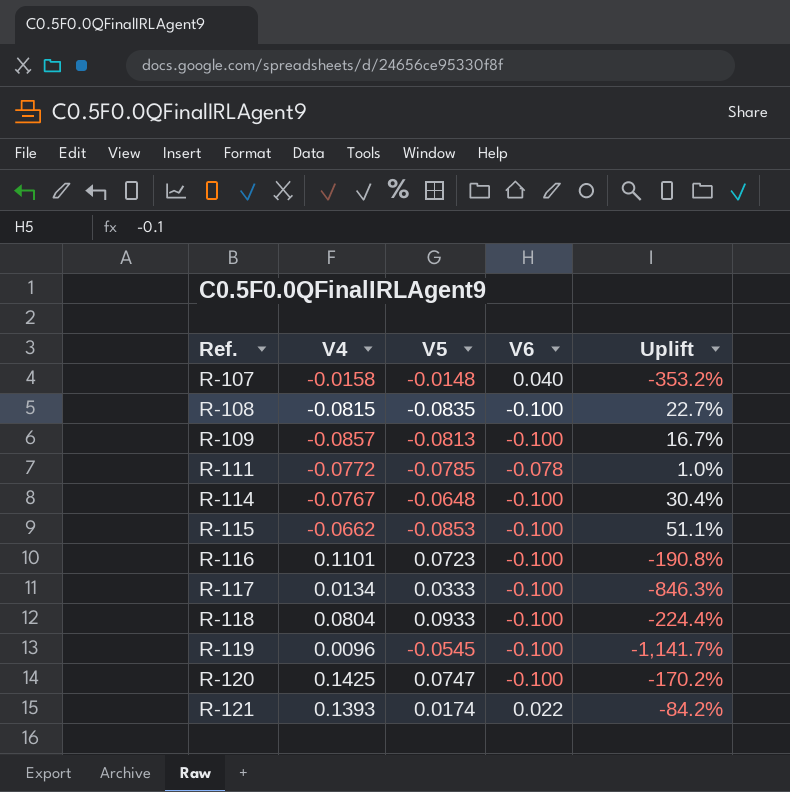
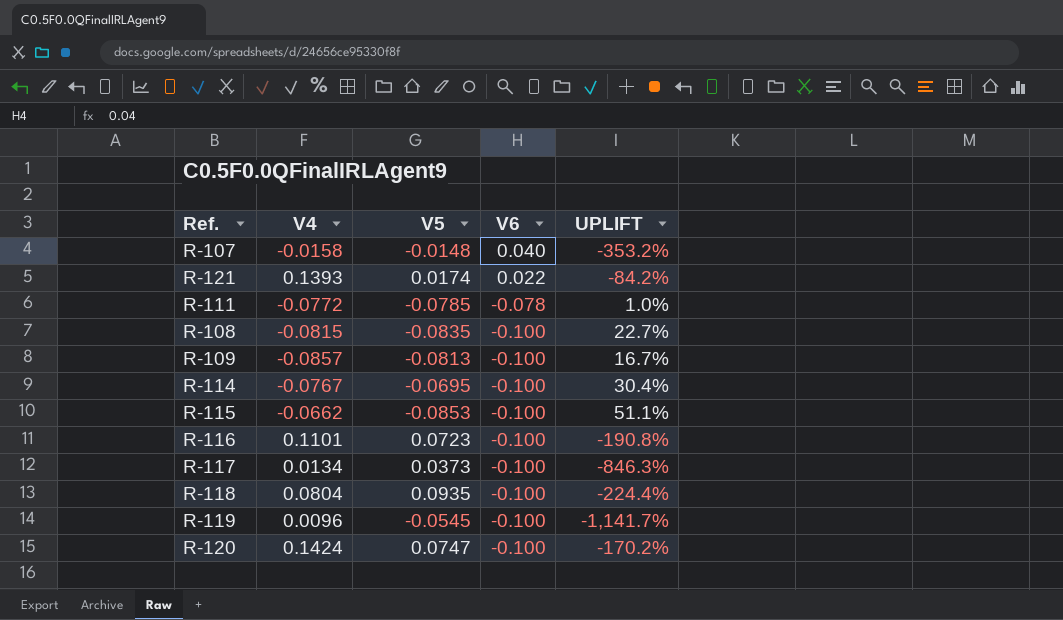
row order: Ref. ascending -> V6 descending
column name: Uplift -> UPLIFT
R-114 | V5: -0.0648 -> -0.0695
R-117 | V5: 0.0333 -> 0.0373
R-118 | V5: 0.0933 -> 0.0935
R-120 | V4: 0.1425 -> 0.1424

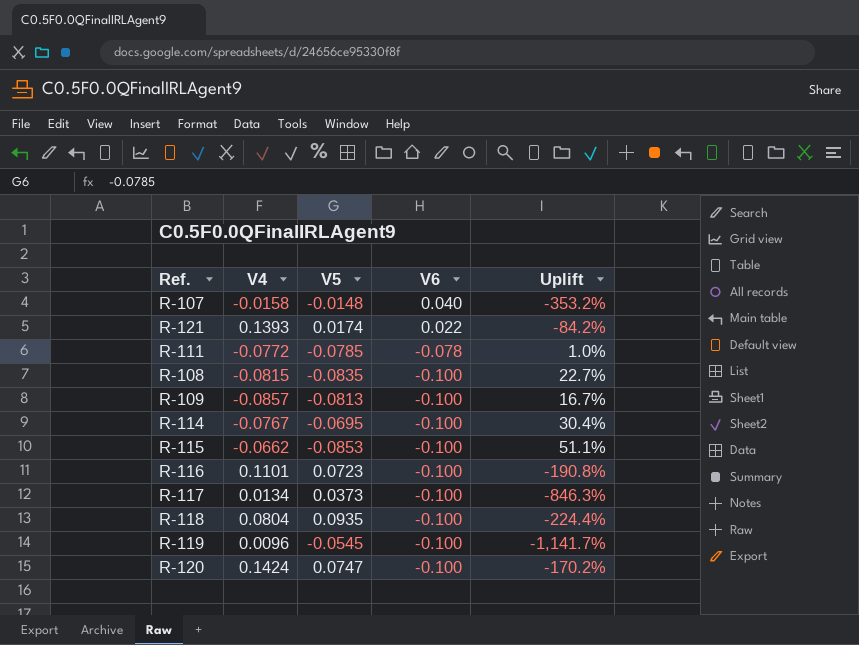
column name: UPLIFT -> Uplift

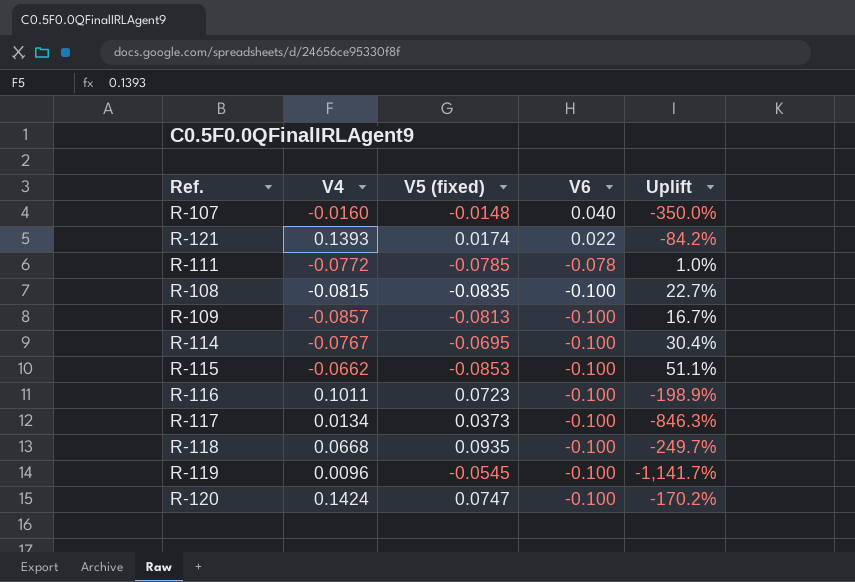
column name: V5 -> V5 (fixed)
R-107 | V4: -0.0158 -> -0.0160
R-107 | Uplift: -353.2% -> -350.0%
R-116 | V4: 0.1101 -> 0.1011
R-116 | Uplift: -190.8% -> -198.9%
R-118 | V4: 0.0804 -> 0.0668
R-118 | Uplift: -224.4% -> -249.7%

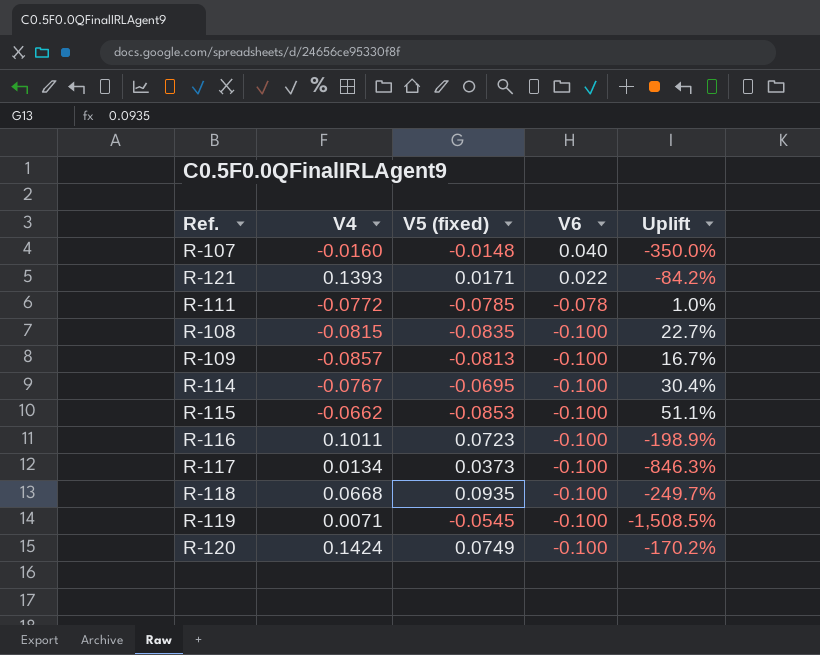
R-121 | V5 (fixed): 0.0174 -> 0.0171
R-119 | V4: 0.0096 -> 0.0071
R-119 | Uplift: -1,141.7% -> -1,508.5%
R-120 | V5 (fixed): 0.0747 -> 0.0749

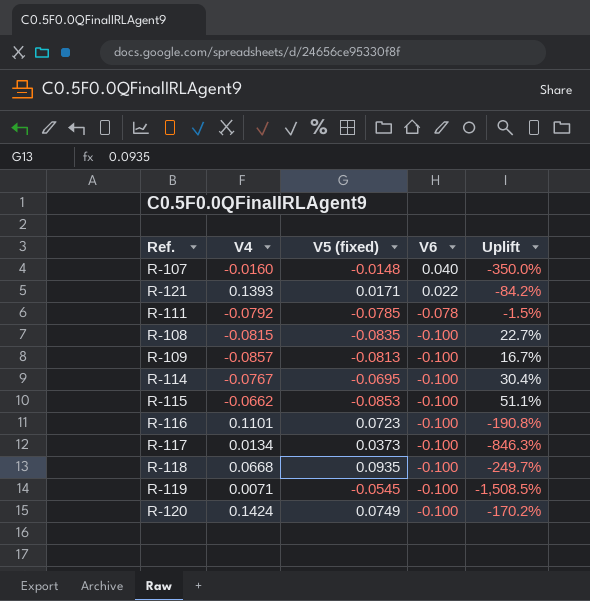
R-111 | V4: -0.0772 -> -0.0792
R-111 | Uplift: 1.0% -> -1.5%
R-116 | V4: 0.1011 -> 0.1101
R-116 | Uplift: -198.9% -> -190.8%

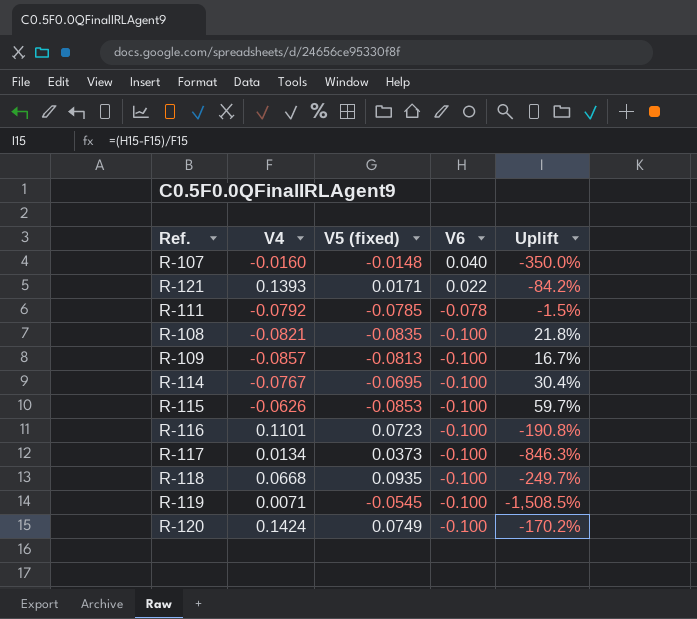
R-108 | V4: -0.0815 -> -0.0821
R-108 | Uplift: 22.7% -> 21.8%
R-115 | V4: -0.0662 -> -0.0626
R-115 | Uplift: 51.1% -> 59.7%

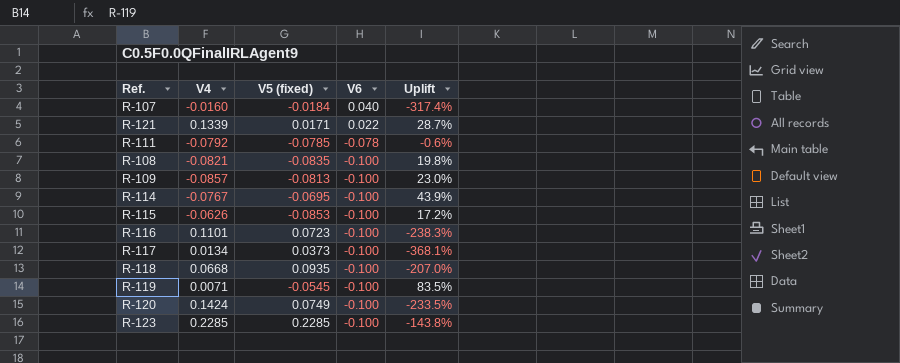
column Uplift | formula: ([V6] - [V4]) / [V4] -> ([V6] - [V5 (fixed)]) / [V5 (fixed)]
R-107 | V5 (fixed): -0.0148 -> -0.0184
R-121 | V4: 0.1393 -> 0.1339
row R-123: none -> 0.2285 | 0.2285 | -0.100 | -143.8%

